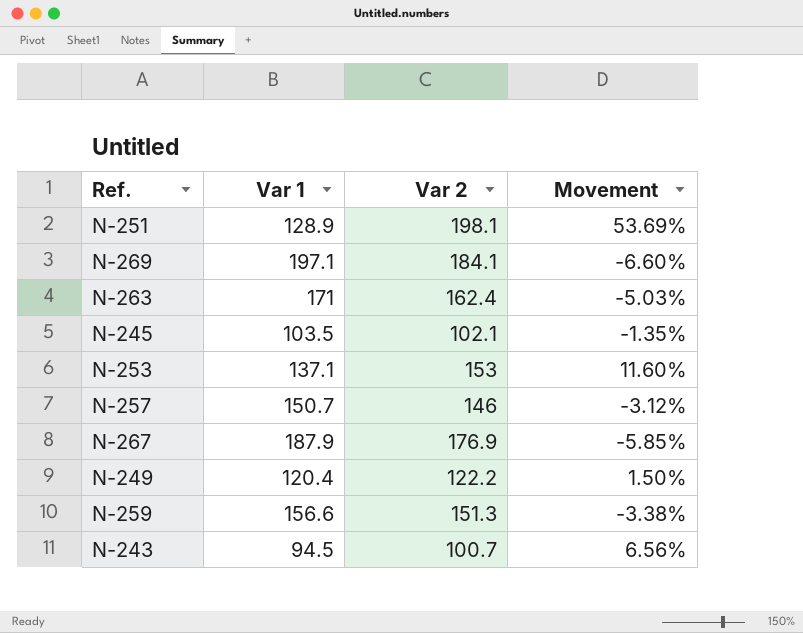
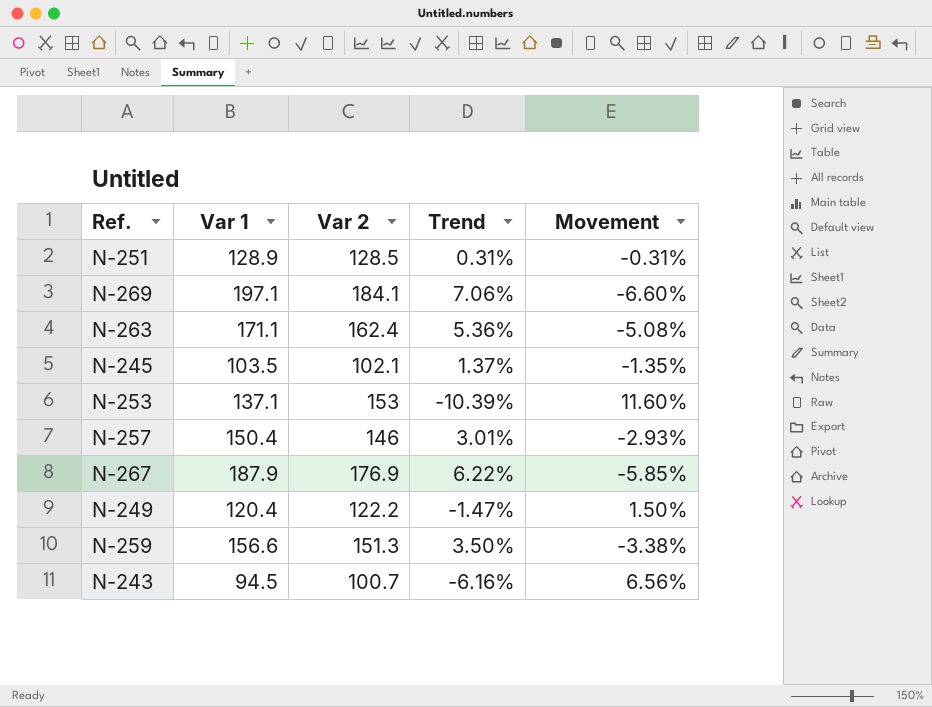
column Trend | formula: none -> ([Var 1] - [Var 2]) / [Var 2]
N-251 | Var 2: 198.1 -> 128.5
N-251 | Movement: 53.69% -> -0.31%
N-263 | Var 1: 171 -> 171.1
N-263 | Movement: -5.03% -> -5.08%
N-257 | Var 1: 150.7 -> 150.4
N-257 | Movement: -3.12% -> -2.93%

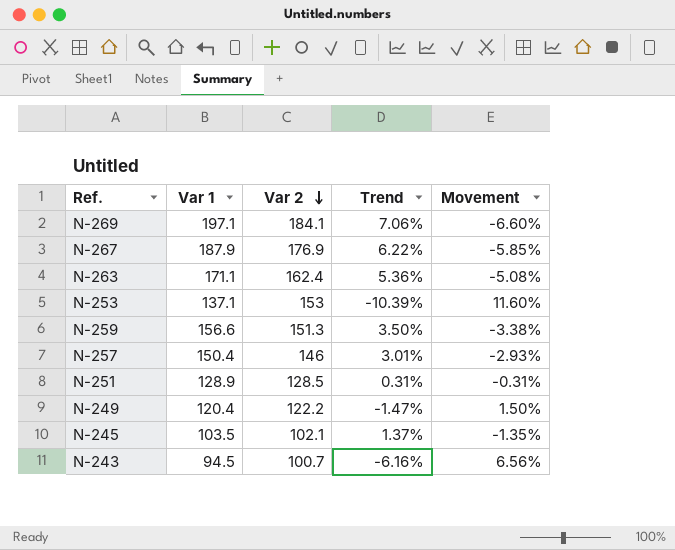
row order: none -> Var 2 descending

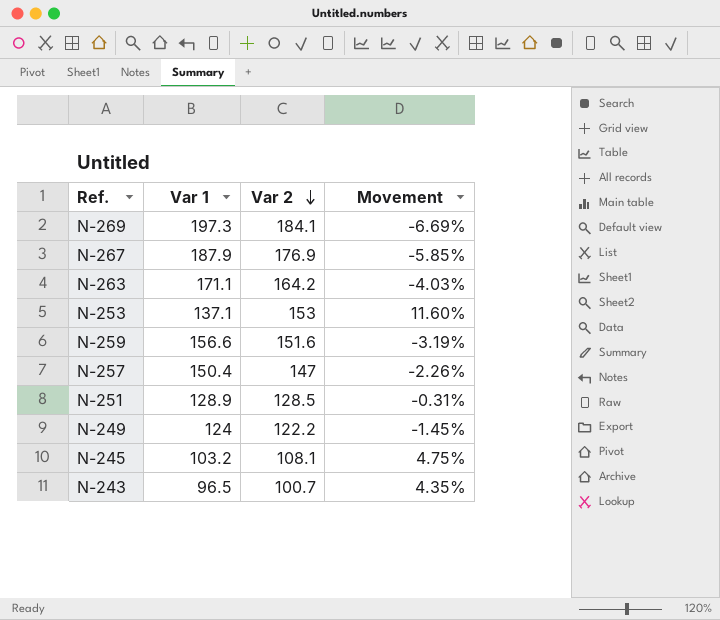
column Trend | formula: ([Var 1] - [Var 2]) / [Var 2] -> none
N-269 | Var 1: 197.1 -> 197.3
N-269 | Movement: -6.60% -> -6.69%
N-263 | Var 2: 162.4 -> 164.2
N-263 | Movement: -5.08% -> -4.03%
N-259 | Var 2: 151.3 -> 151.6
N-259 | Movement: -3.38% -> -3.19%
N-257 | Var 2: 146 -> 147
N-257 | Movement: -2.93% -> -2.26%
N-249 | Var 1: 120.4 -> 124
N-249 | Movement: 1.50% -> -1.45%
N-245 | Var 1: 103.5 -> 103.2
N-245 | Var 2: 102.1 -> 108.1
N-245 | Movement: -1.35% -> 4.75%
N-243 | Var 1: 94.5 -> 96.5
N-243 | Movement: 6.56% -> 4.35%

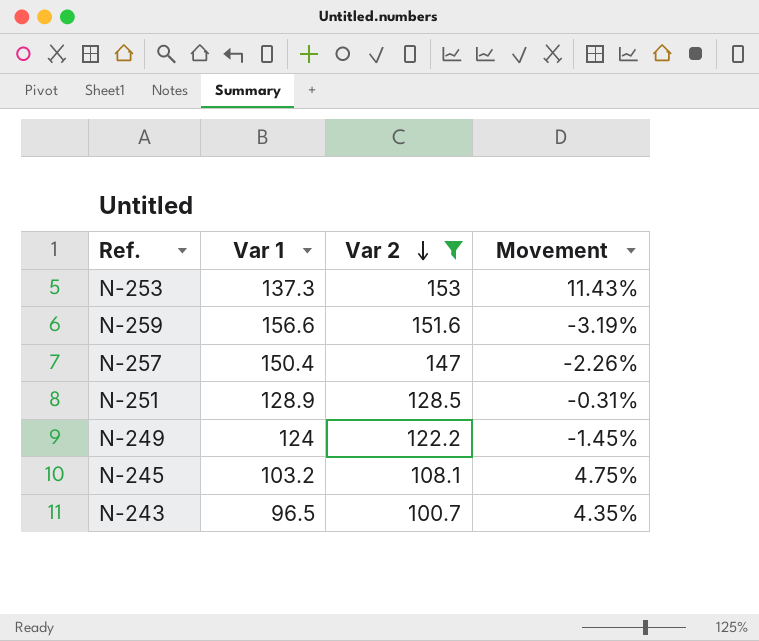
filter: none -> Var 2 <= 153
N-253 | Var 1: 137.1 -> 137.3
N-253 | Movement: 11.60% -> 11.43%

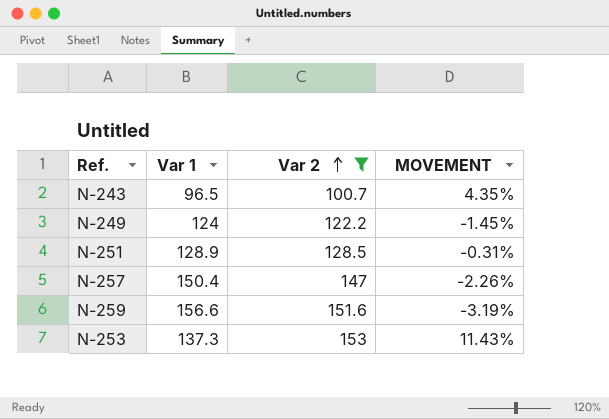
row order: Var 2 descending -> Var 2 ascending
column name: Movement -> MOVEMENT
row N-245: 103.2 | 108.1 | 4.75% -> none

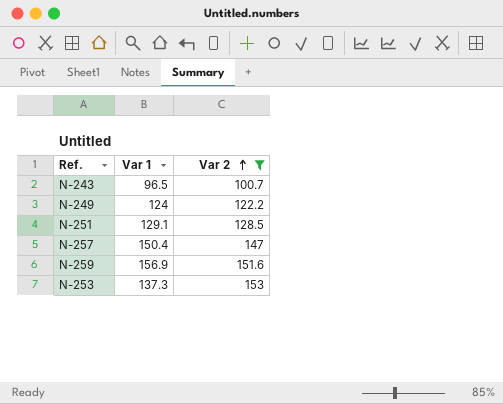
column MOVEMENT | formula: ([Var 2] - [Var 1]) / [Var 1] -> none
N-251 | Var 1: 128.9 -> 129.1
N-259 | Var 1: 156.6 -> 156.9

